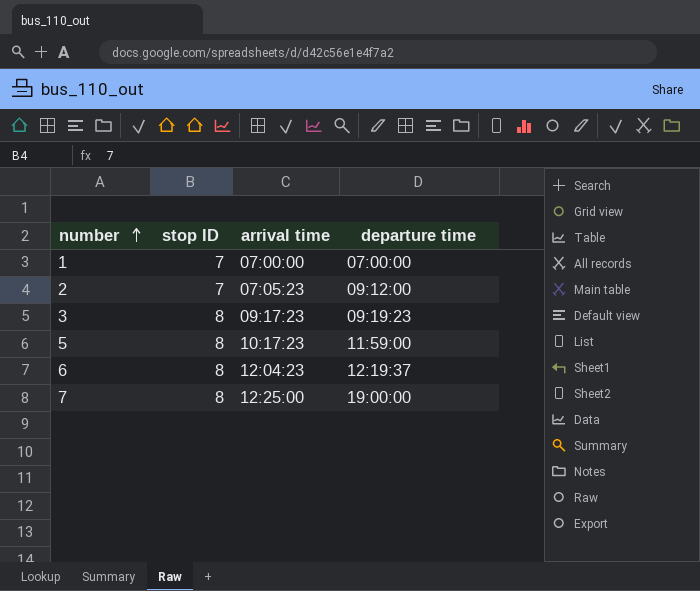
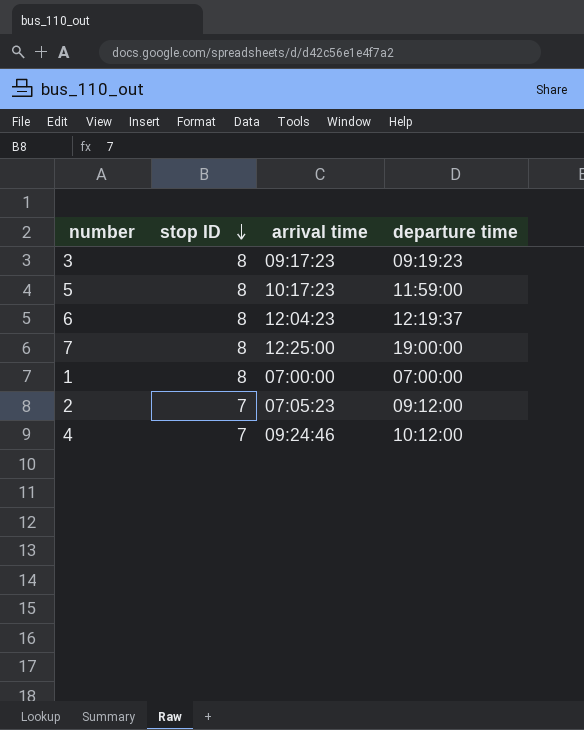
row order: number ascending -> stop ID descending
1 | stop ID: 7 -> 8
row 4: none -> 7 | 09:24:46 | 10:12:00

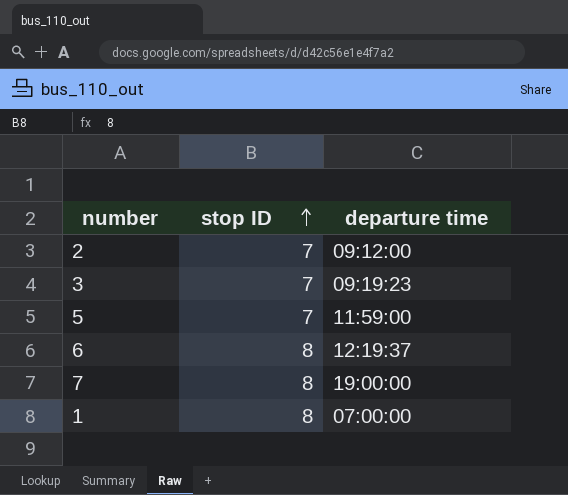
row order: stop ID descending -> stop ID ascending
column arrival time | position: 3 -> none
row 4: 7 | 09:24:46 | 10:12:00 -> none
3 | stop ID: 8 -> 7
5 | stop ID: 8 -> 7

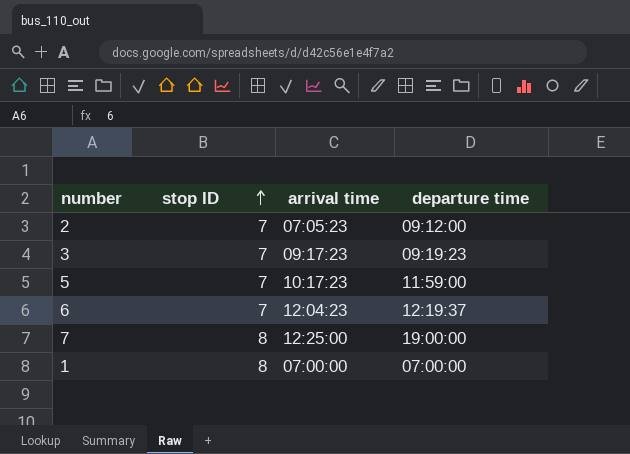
column arrival time | position: none -> 3
6 | stop ID: 8 -> 7

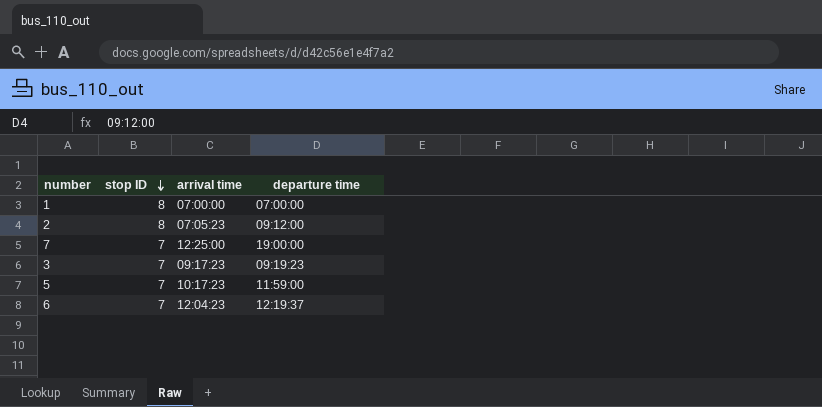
row order: stop ID ascending -> stop ID descending
2 | stop ID: 7 -> 8
7 | stop ID: 8 -> 7

